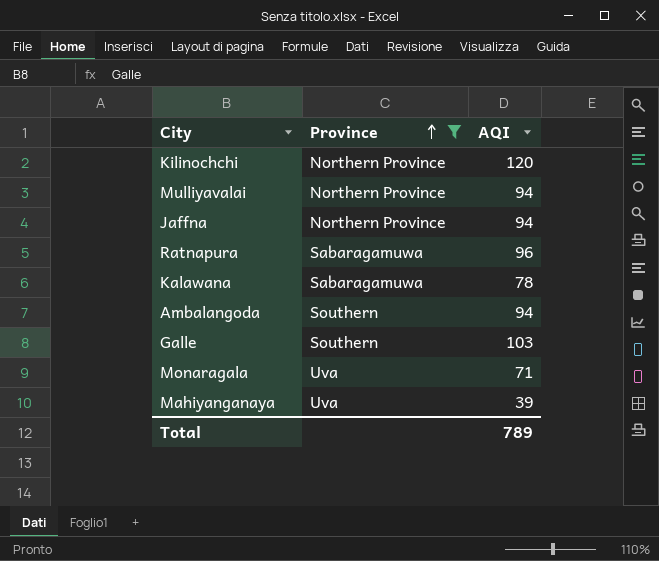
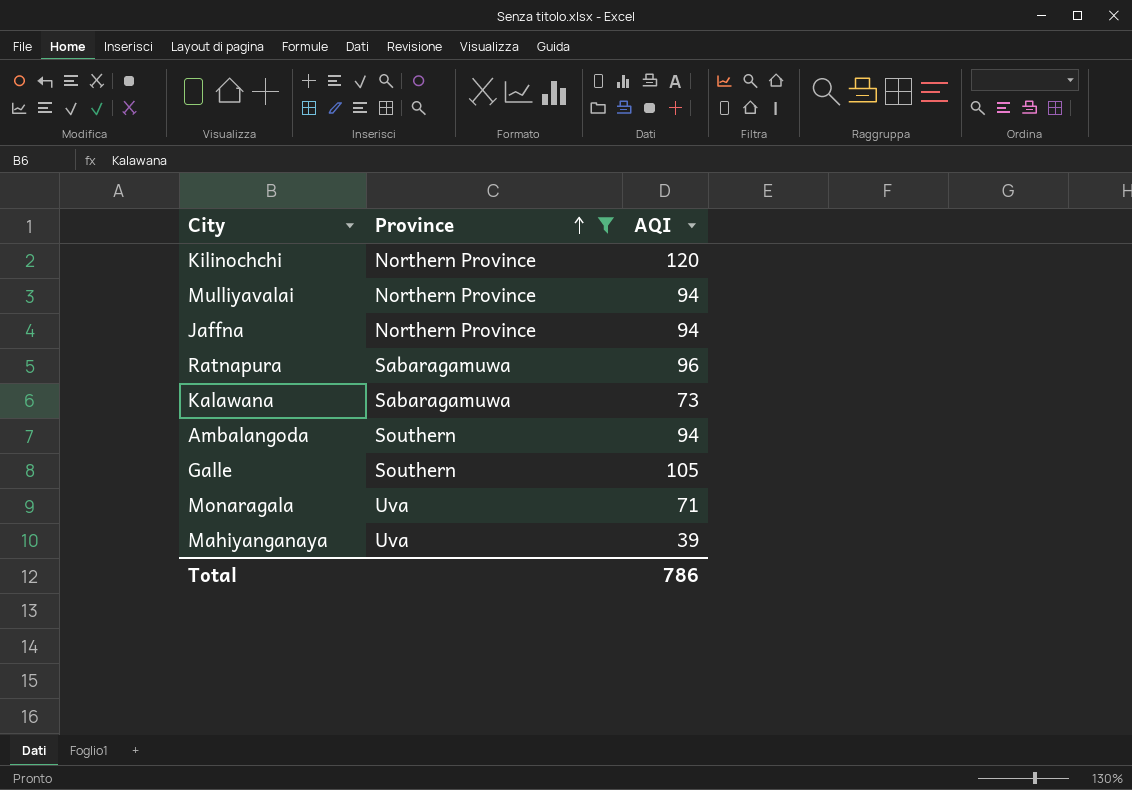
Kalawana | AQI: 78 -> 73
Galle | AQI: 103 -> 105
Total | AQI: 789 -> 786

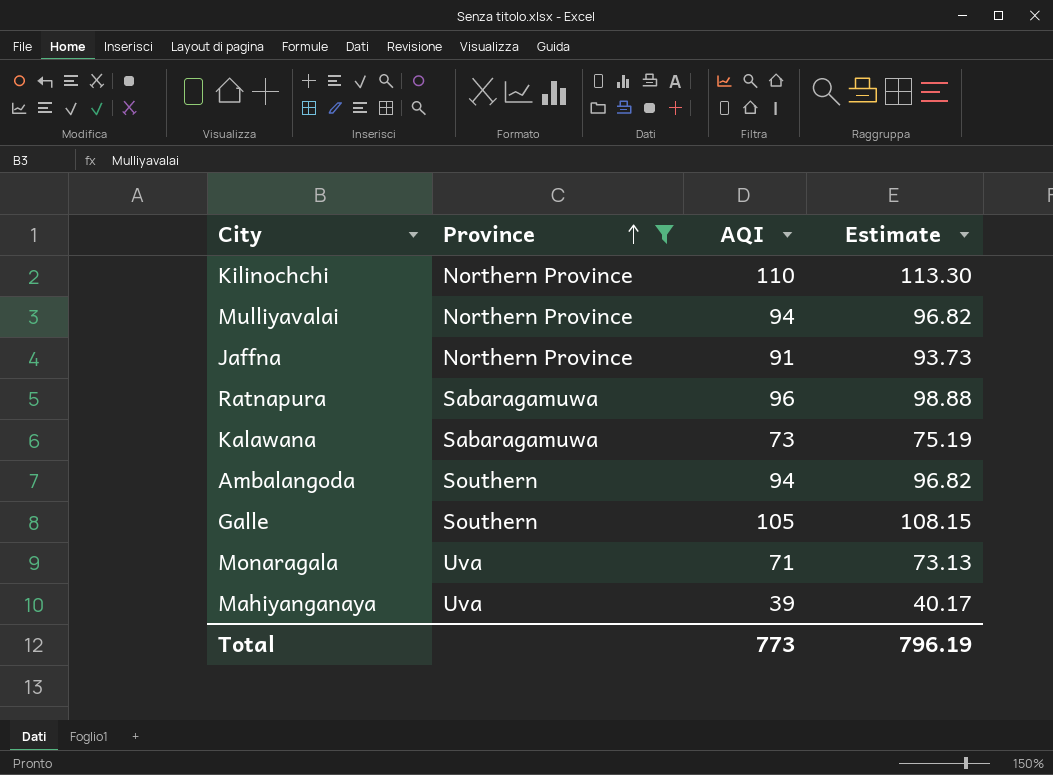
column Estimate | formula: none -> [AQI] * 1.03
Kilinochchi | AQI: 120 -> 110
Jaffna | AQI: 94 -> 91
Total | AQI: 786 -> 773

